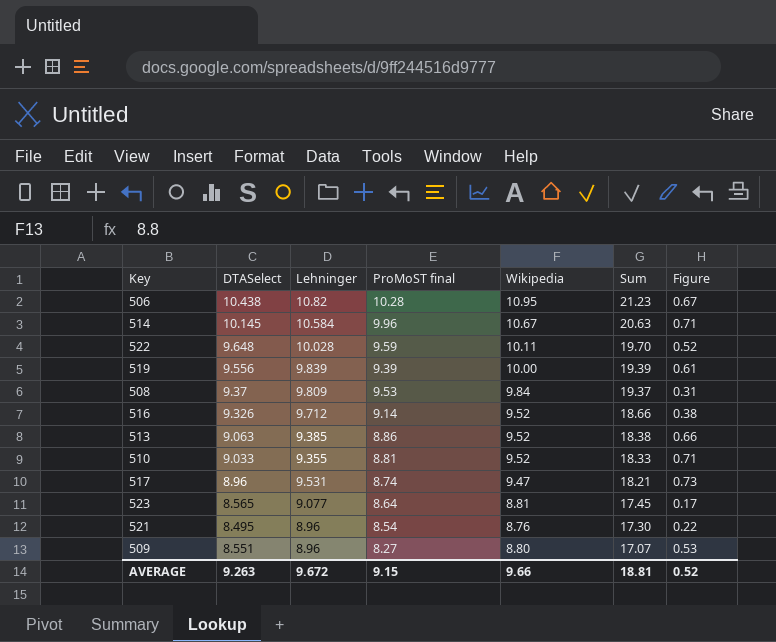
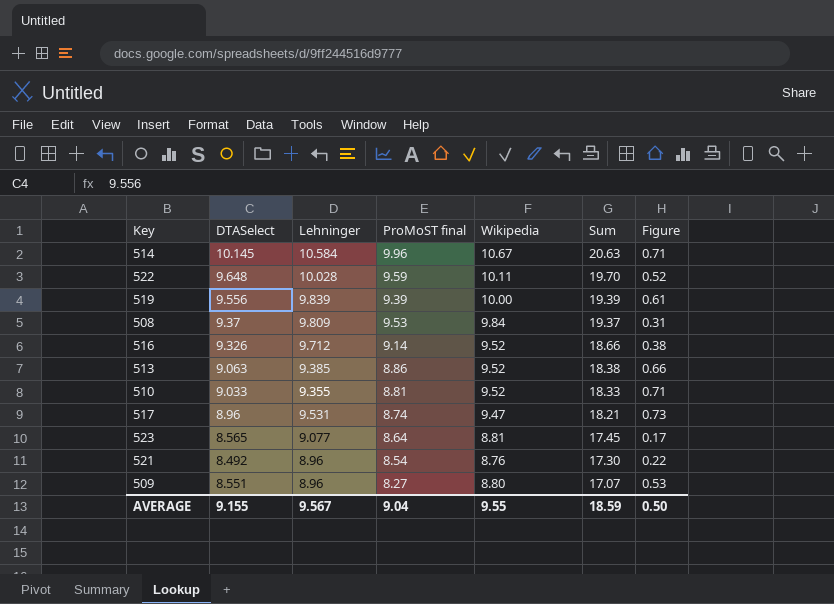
row 506: 10.438 | 10.82 | 10.28 | 10.95 | 21.23 | 0.67 -> none
521 | DTASelect: 8.495 -> 8.492
AVERAGE | DTASelect: 9.263 -> 9.155
AVERAGE | Lehninger: 9.672 -> 9.567
AVERAGE | ProMoST final: 9.15 -> 9.04
AVERAGE | Wikipedia: 9.66 -> 9.55
AVERAGE | Sum: 18.81 -> 18.59
AVERAGE | Figure: 0.52 -> 0.50

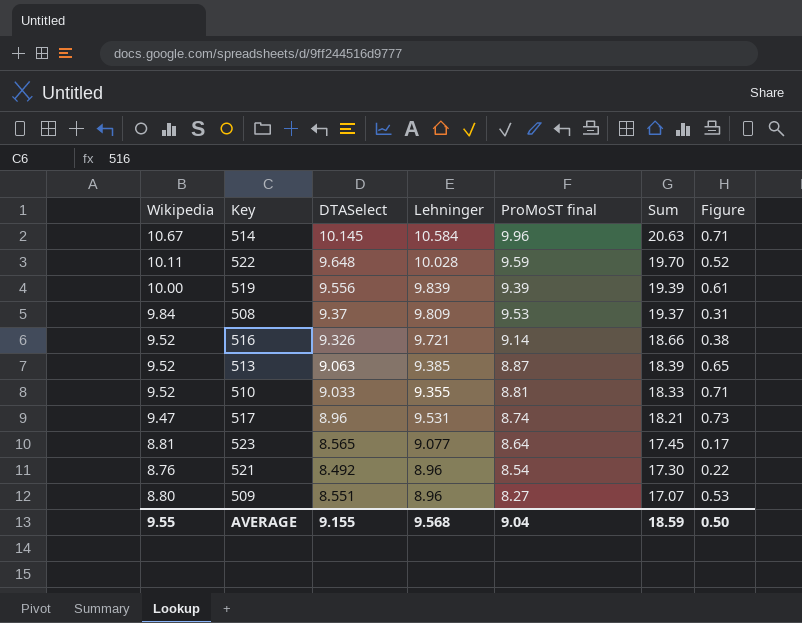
column Wikipedia | position: 5 -> 1
516 | Lehninger: 9.712 -> 9.721
513 | ProMoST final: 8.86 -> 8.87
513 | Sum: 18.38 -> 18.39
513 | Figure: 0.66 -> 0.65
AVERAGE | Lehninger: 9.567 -> 9.568

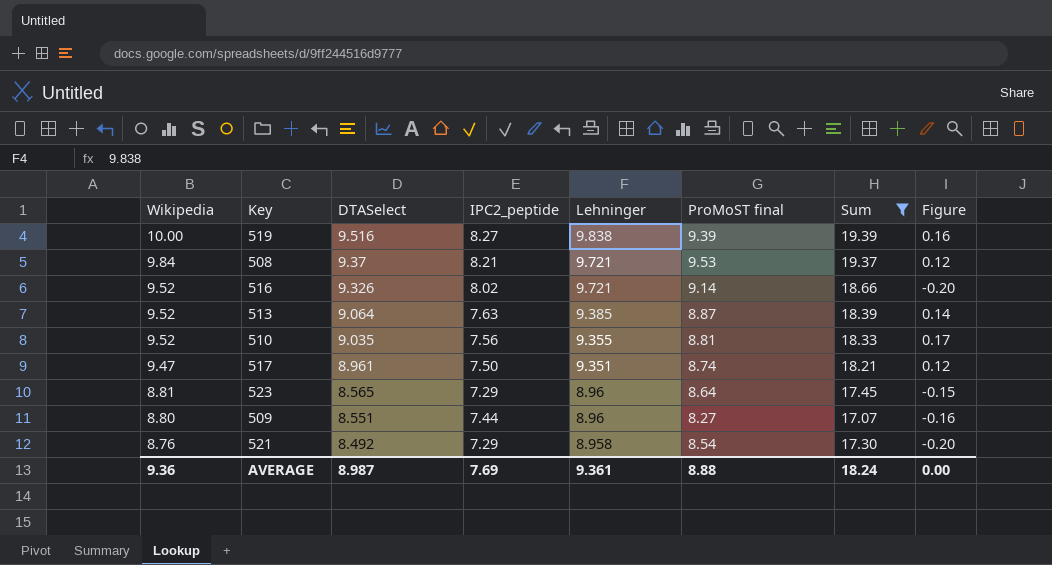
filter: none -> Sum <= 19.39
row order: Sum descending -> Wikipedia descending
column IPC2_peptide | position: none -> 4
column Figure | formula: [Wikipedia] - [ProMoST final] -> [Wikipedia] - [Lehninger]
519 | DTASelect: 9.556 -> 9.516
519 | Lehninger: 9.839 -> 9.838
508 | Lehninger: 9.809 -> 9.721
513 | DTASelect: 9.063 -> 9.064
510 | DTASelect: 9.033 -> 9.035
517 | DTASelect: 8.96 -> 8.961
517 | Lehninger: 9.531 -> 9.351
523 | Lehninger: 9.077 -> 8.96
521 | Lehninger: 8.96 -> 8.958
AVERAGE | Wikipedia: 9.55 -> 9.36
AVERAGE | DTASelect: 9.155 -> 8.987
AVERAGE | Lehninger: 9.568 -> 9.361
AVERAGE | ProMoST final: 9.04 -> 8.88
AVERAGE | Sum: 18.59 -> 18.24
AVERAGE | Figure: 0.50 -> 0.00

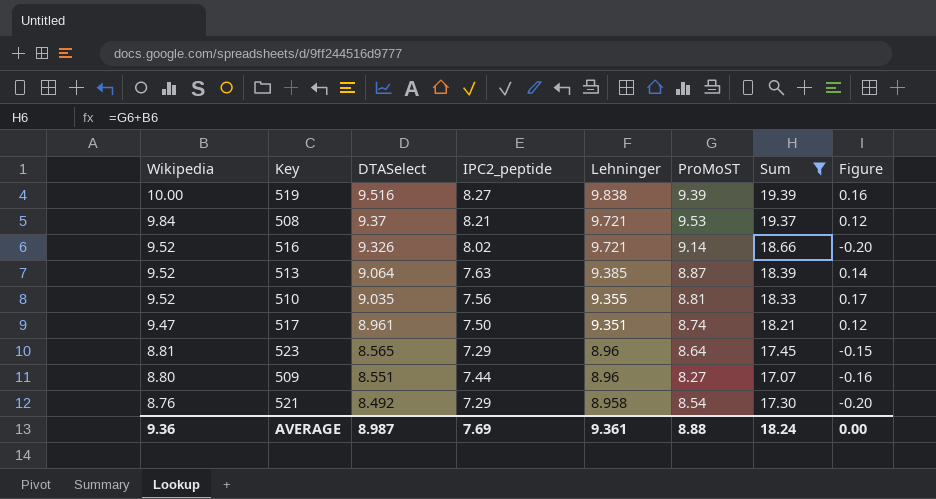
column name: ProMoST final -> ProMoST

